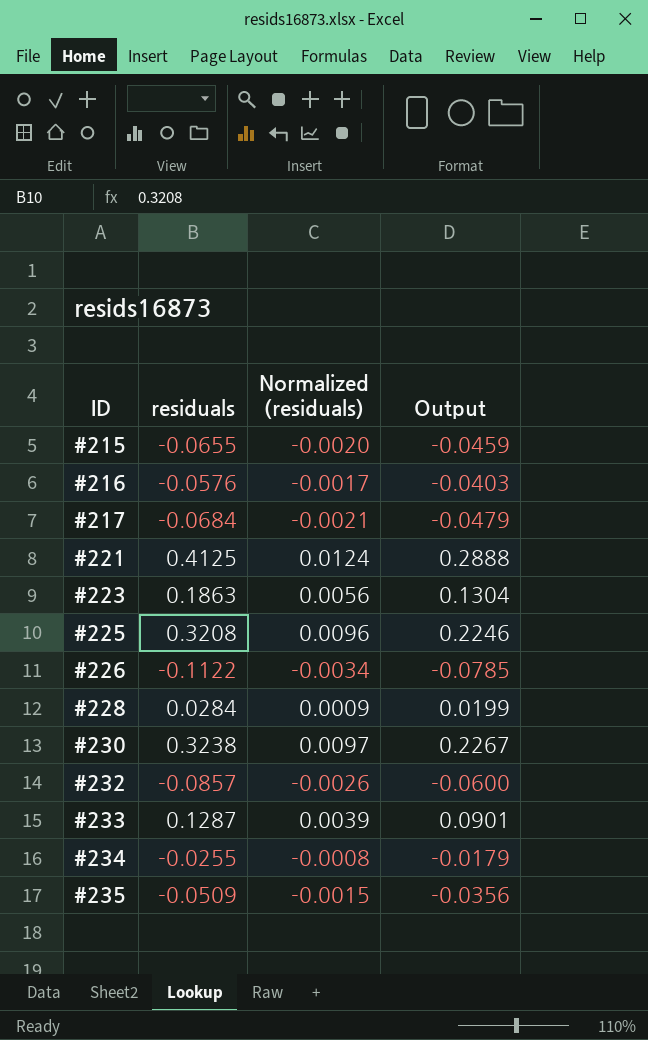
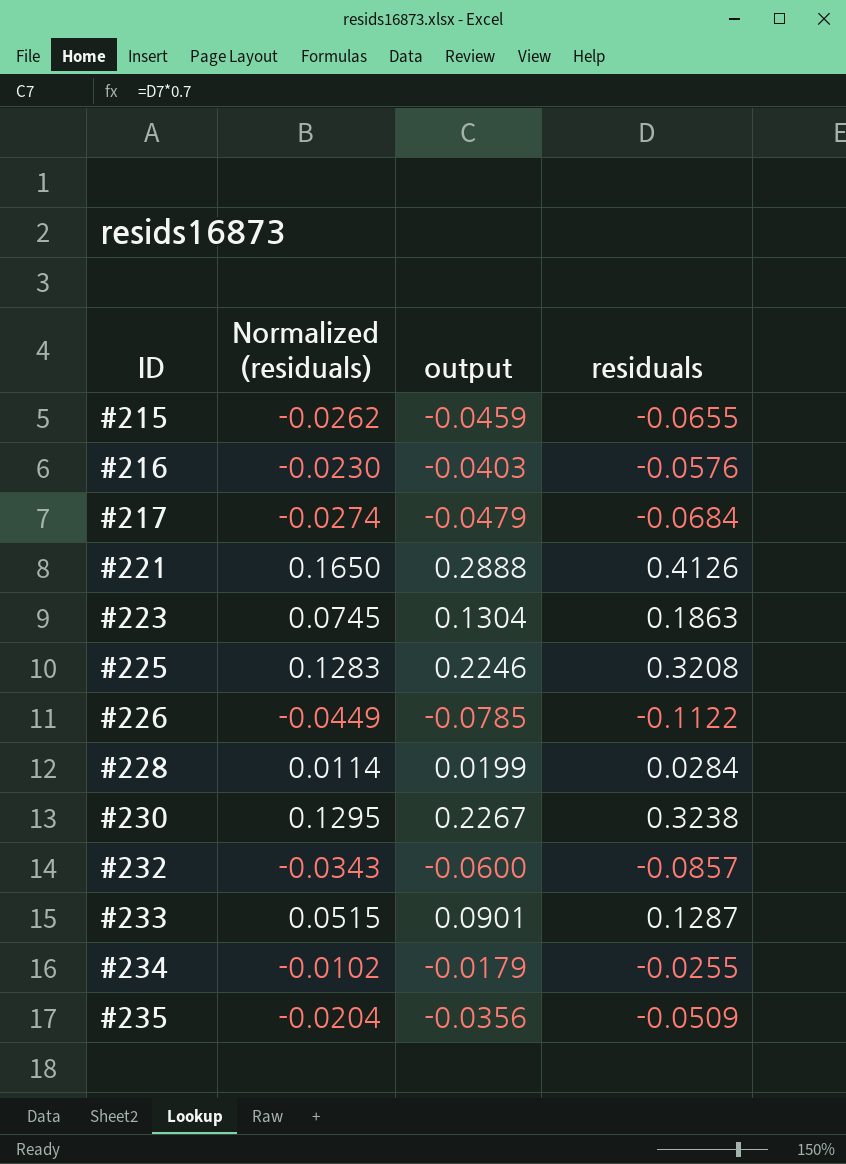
column Normalized (residuals) | formula: [residuals] * 0.03 -> [residuals] * 0.4
column name: Output -> output
column residuals | position: 2 -> 4
#221 | residuals: 0.4125 -> 0.4126

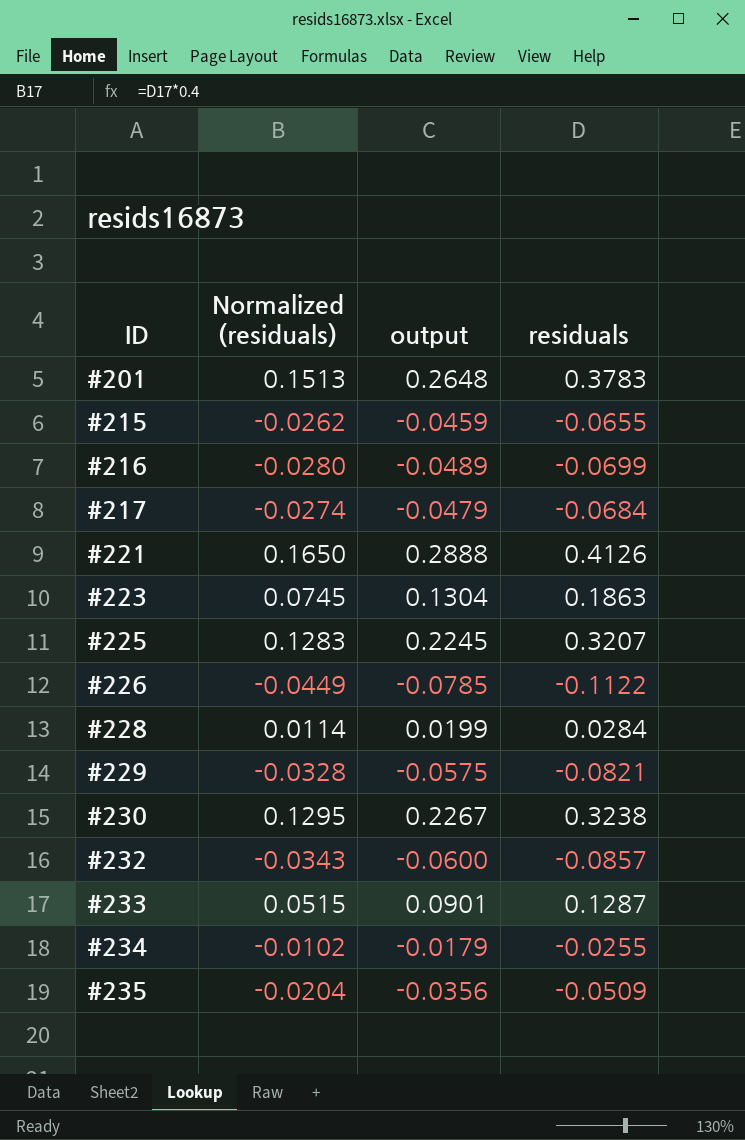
row #201: none -> 0.1513 | 0.2648 | 0.3783
#216 | Normalized (residuals): -0.0230 -> -0.0280
#216 | output: -0.0403 -> -0.0489
#216 | residuals: -0.0576 -> -0.0699
#225 | output: 0.2246 -> 0.2245
#225 | residuals: 0.3208 -> 0.3207
row #229: none -> -0.0328 | -0.0575 | -0.0821

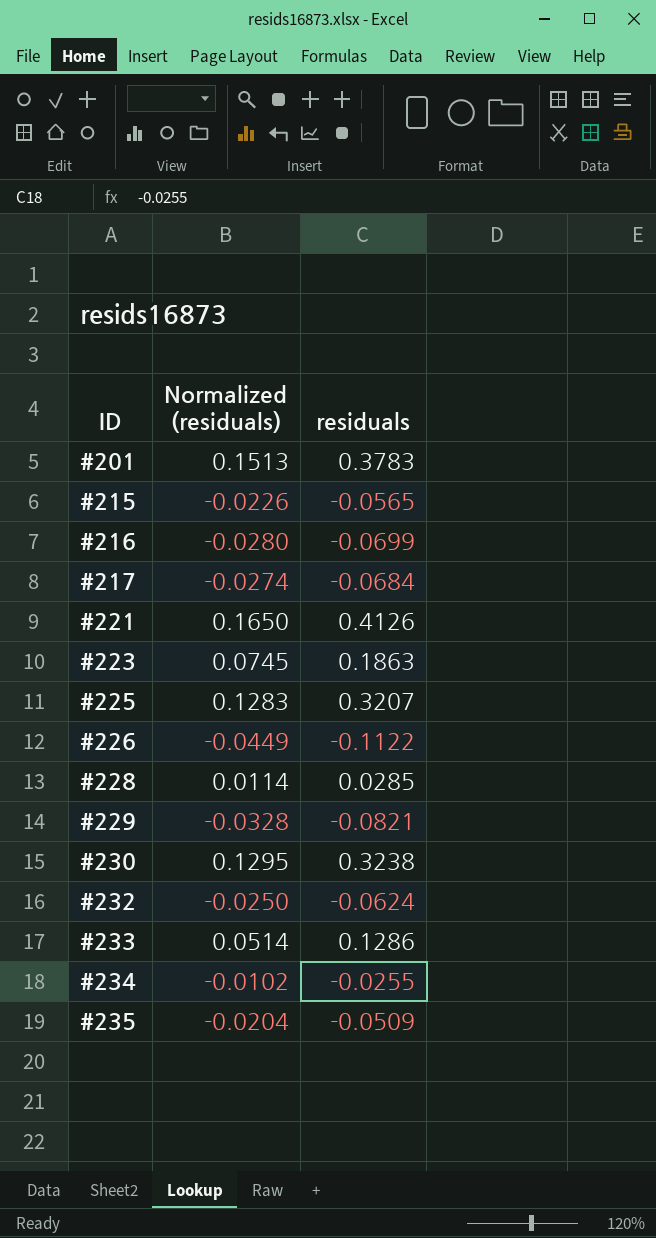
column output | formula: [residuals] * 0.7 -> none
#215 | Normalized (residuals): -0.0262 -> -0.0226
#215 | residuals: -0.0655 -> -0.0565
#228 | residuals: 0.0284 -> 0.0285
#232 | Normalized (residuals): -0.0343 -> -0.0250
#232 | residuals: -0.0857 -> -0.0624
#233 | Normalized (residuals): 0.0515 -> 0.0514
#233 | residuals: 0.1287 -> 0.1286

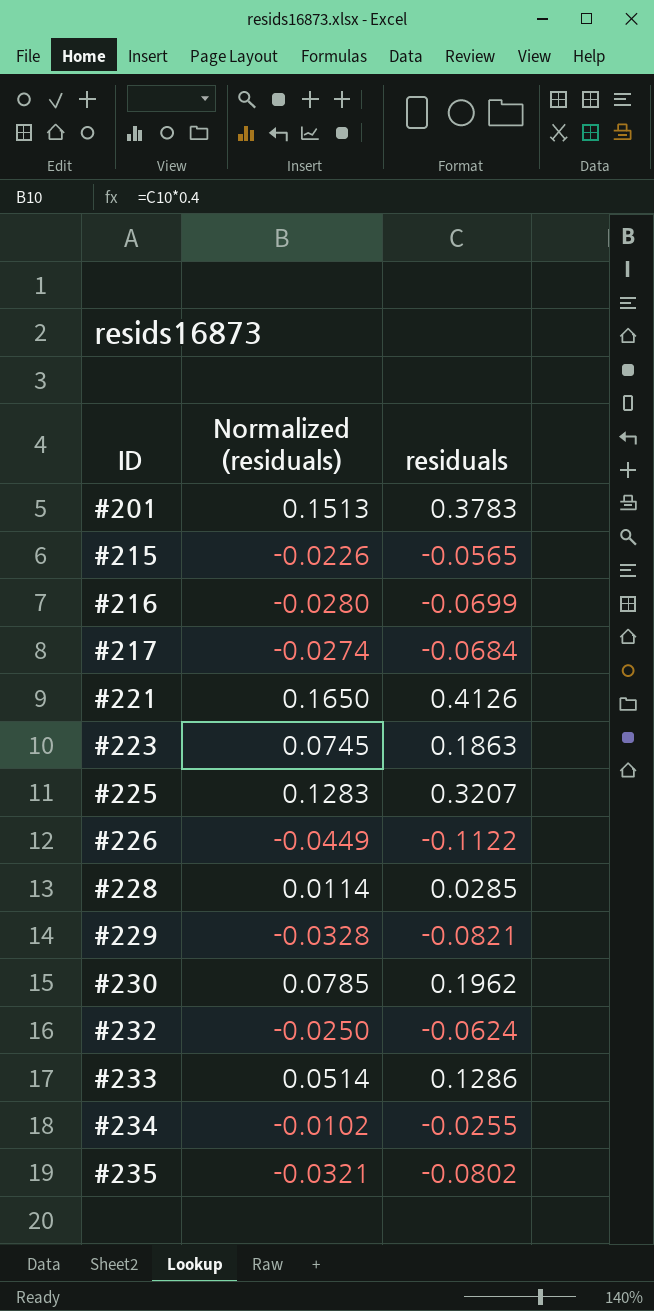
#230 | Normalized (residuals): 0.1295 -> 0.0785
#230 | residuals: 0.3238 -> 0.1962
#235 | Normalized (residuals): -0.0204 -> -0.0321
#235 | residuals: -0.0509 -> -0.0802

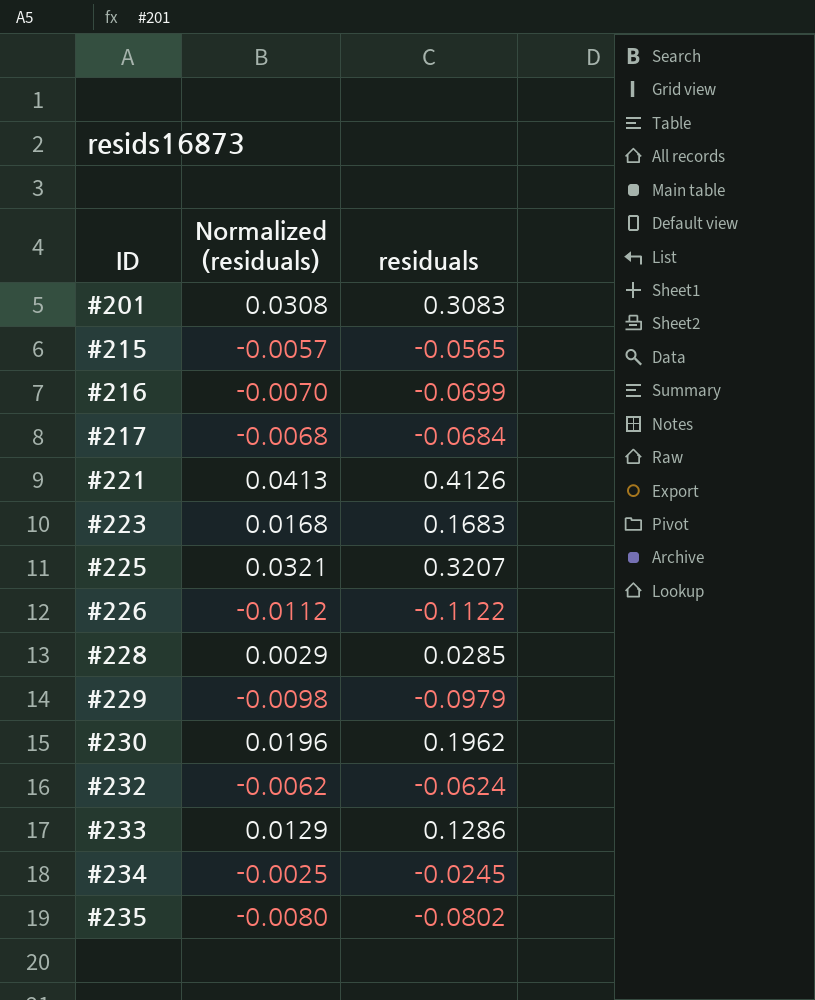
column Normalized (residuals) | formula: [residuals] * 0.4 -> [residuals] * 0.1
#201 | residuals: 0.3783 -> 0.3083
#223 | residuals: 0.1863 -> 0.1683
#229 | residuals: -0.0821 -> -0.0979
#234 | residuals: -0.0255 -> -0.0245

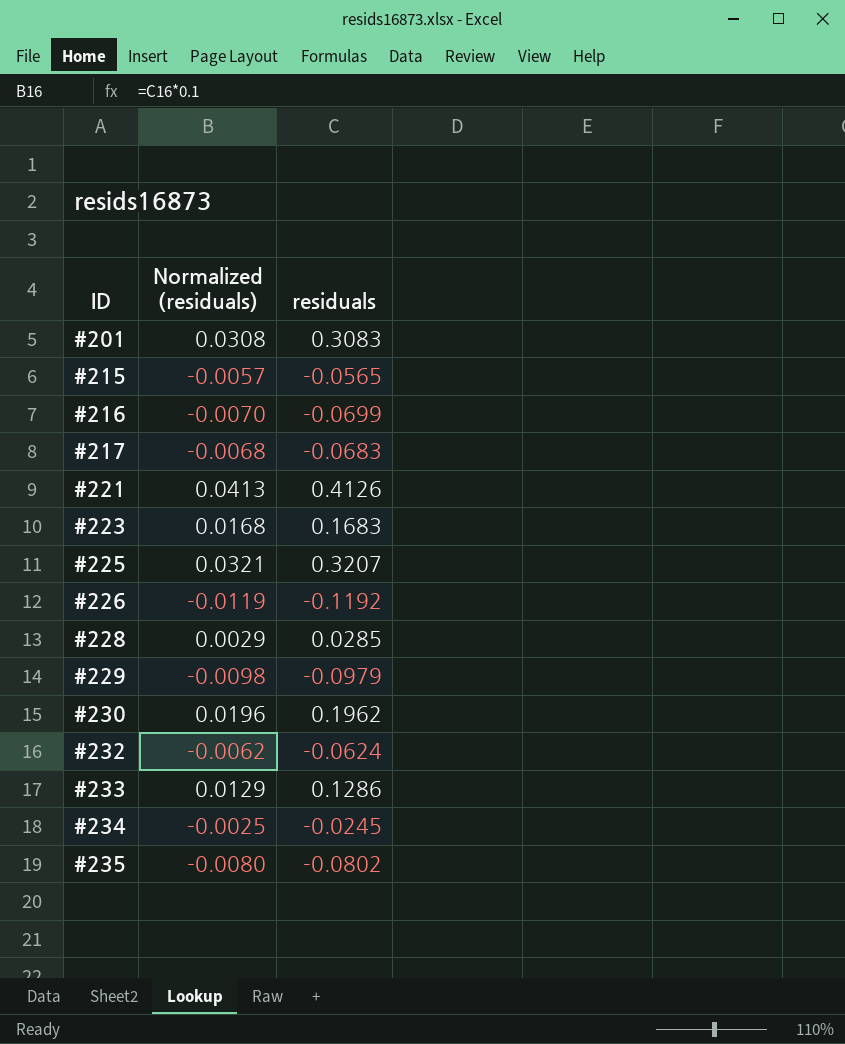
#217 | residuals: -0.0684 -> -0.0683
#226 | Normalized (residuals): -0.0112 -> -0.0119
#226 | residuals: -0.1122 -> -0.1192

